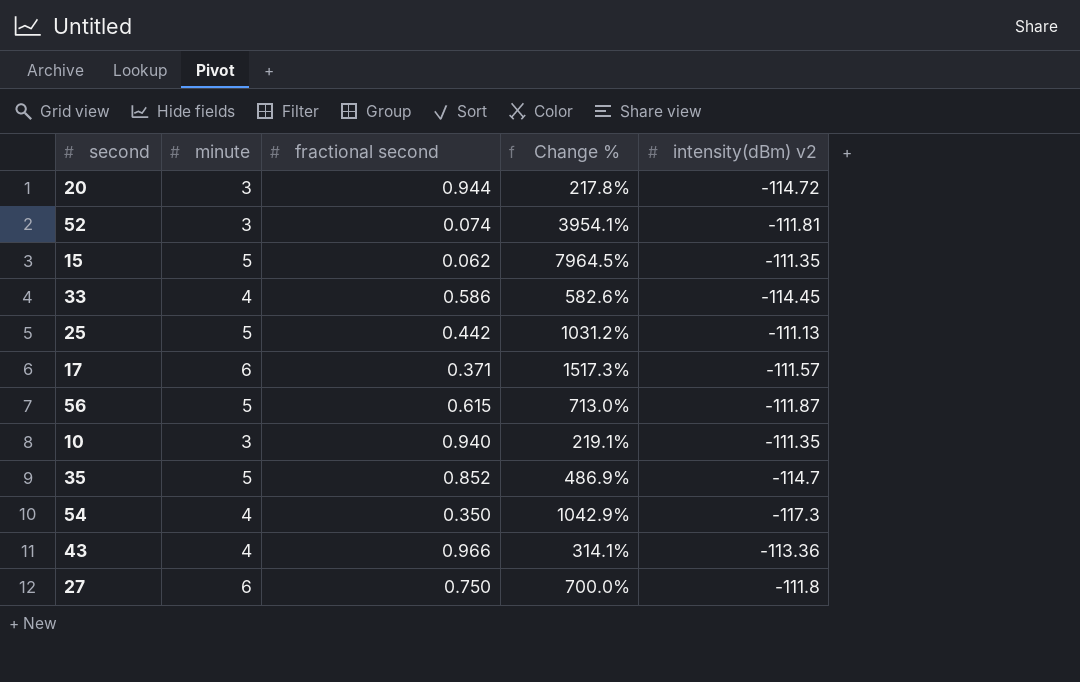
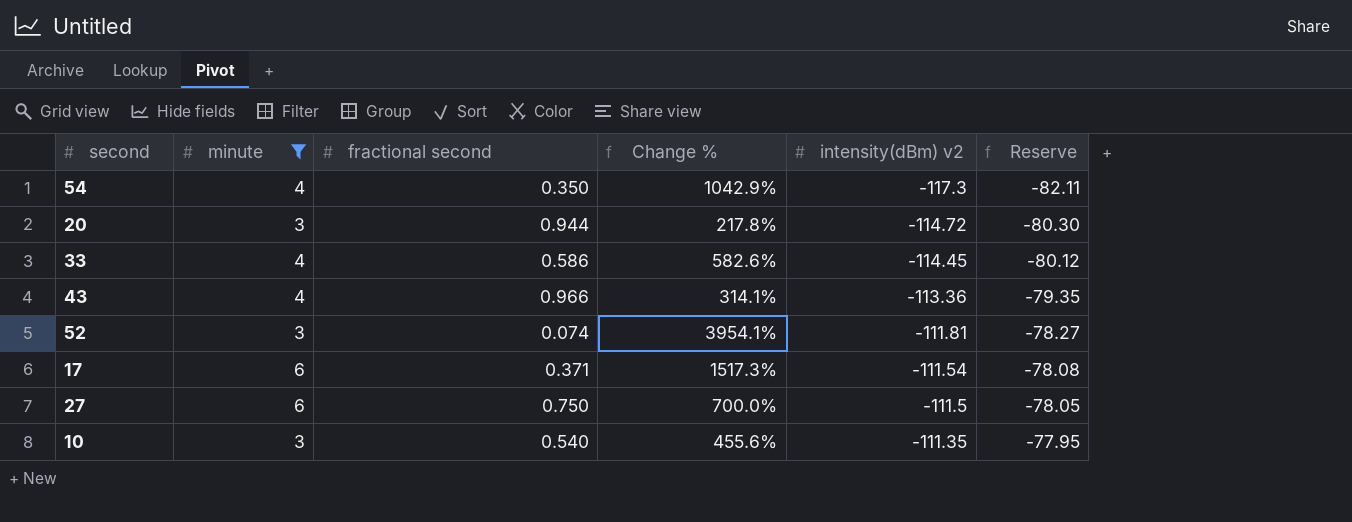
filter: none -> minute != 5
row order: none -> intensity(dBm) v2 ascending
column Reserve | formula: none -> [intensity(dBm) v2] * 0.7
17 | intensity(dBm) v2: -111.57 -> -111.54
27 | intensity(dBm) v2: -111.8 -> -111.5
10 | fractional second: 0.940 -> 0.540
10 | Change %: 219.1% -> 455.6%

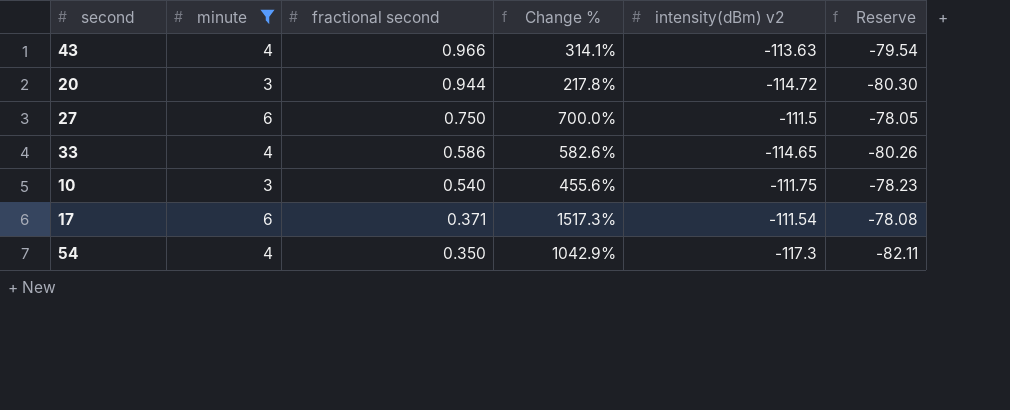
row order: intensity(dBm) v2 ascending -> fractional second descending
row 52: 3 | 0.074 | 3954.1% | -111.81 | -78.27 -> none
43 | intensity(dBm) v2: -113.36 -> -113.63
43 | Reserve: -79.35 -> -79.54
33 | intensity(dBm) v2: -114.45 -> -114.65
33 | Reserve: -80.12 -> -80.26
10 | intensity(dBm) v2: -111.35 -> -111.75
10 | Reserve: -77.95 -> -78.23

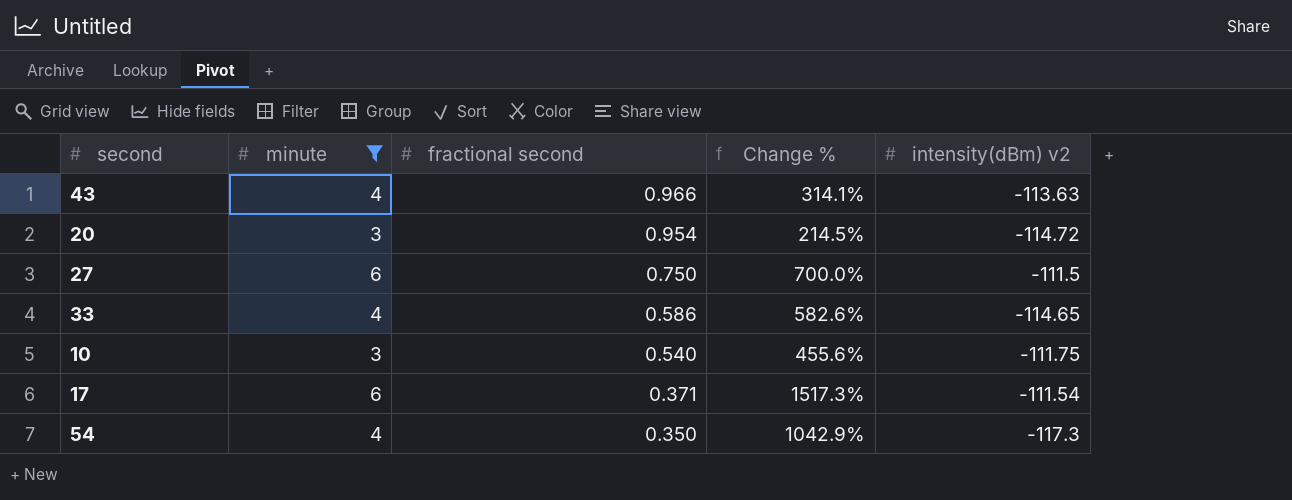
column Reserve | formula: [intensity(dBm) v2] * 0.7 -> none
20 | fractional second: 0.944 -> 0.954
20 | Change %: 217.8% -> 214.5%

